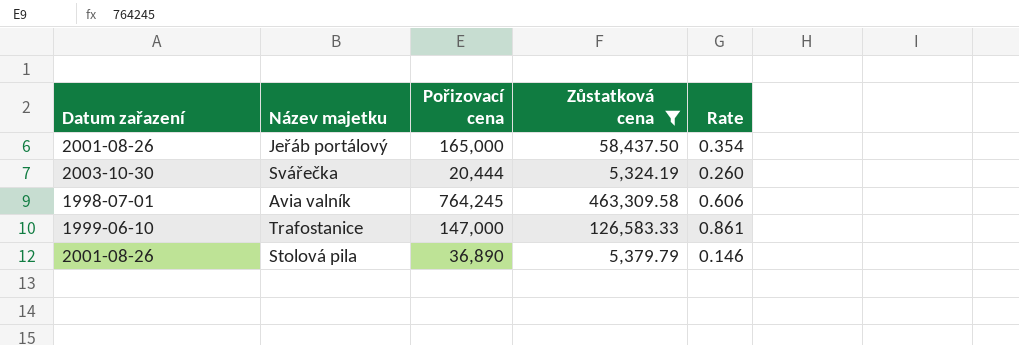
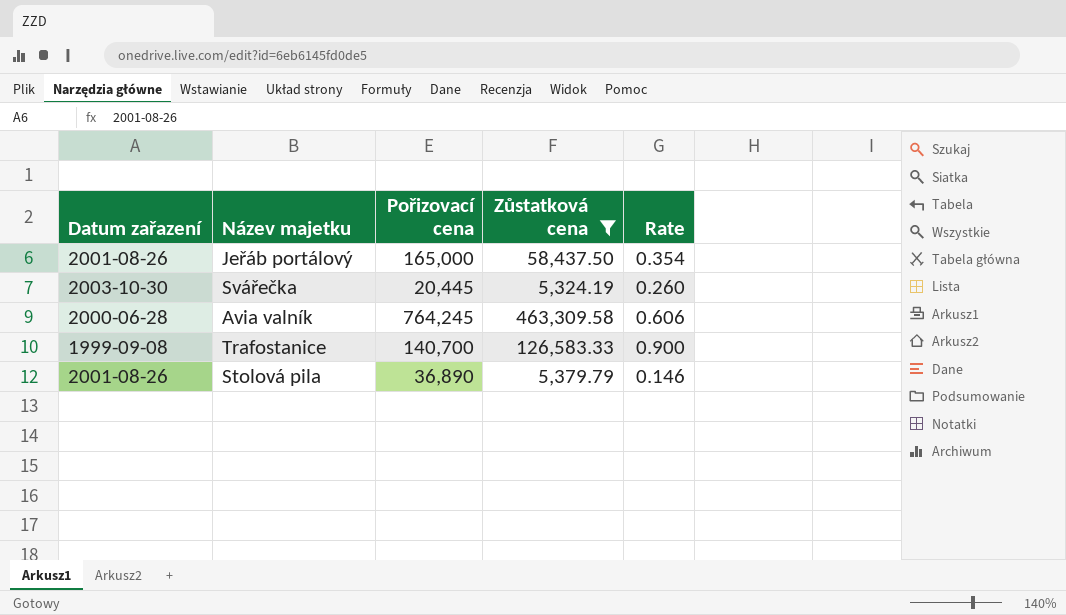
Svářečka | Pořizovací cena: 20,444 -> 20,445
Avia valník | Datum zařazení: 1998-07-01 -> 2000-06-28
Trafostanice | Datum zařazení: 1999-06-10 -> 1999-09-08
Trafostanice | Pořizovací cena: 147,000 -> 140,700
Trafostanice | Rate: 0.861 -> 0.900

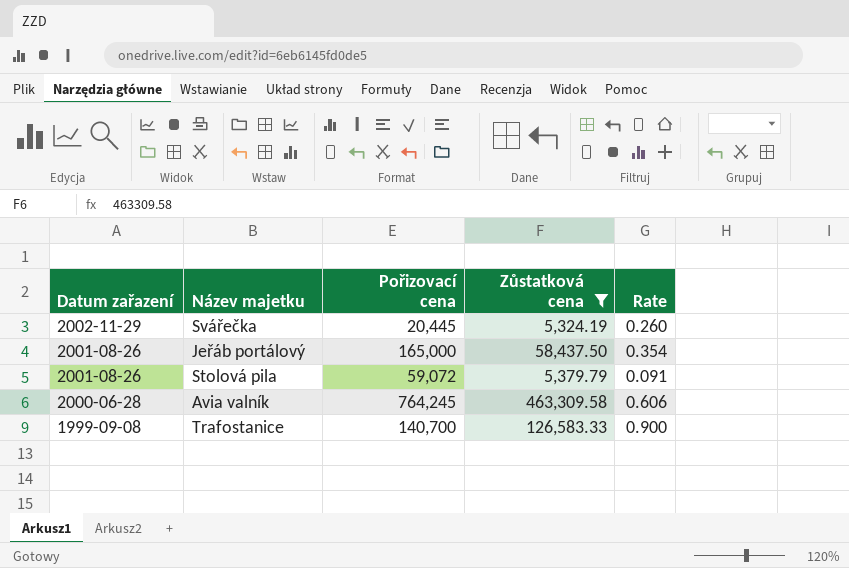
row order: none -> Datum zařazení descending
Svářečka | Datum zařazení: 2003-10-30 -> 2002-11-29
Stolová pila | Pořizovací cena: 36,890 -> 59,072
Stolová pila | Rate: 0.146 -> 0.091

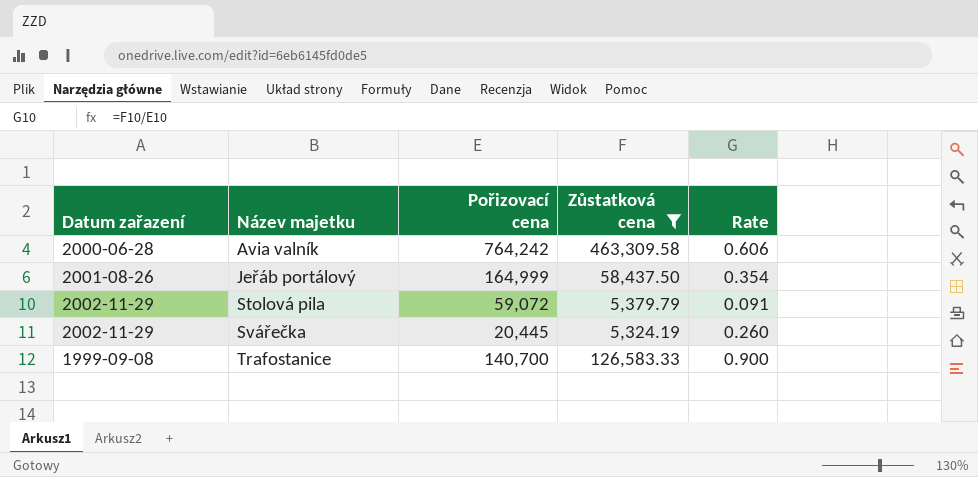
row order: Datum zařazení descending -> Název majetku ascending
Avia valník | Pořizovací cena: 764,245 -> 764,242
Jeřáb portálový | Pořizovací cena: 165,000 -> 164,999
Stolová pila | Datum zařazení: 2001-08-26 -> 2002-11-29

